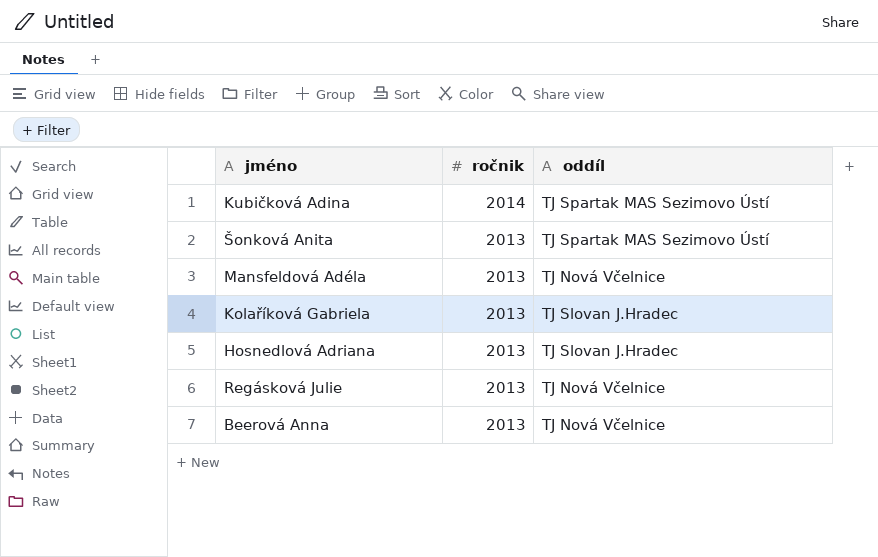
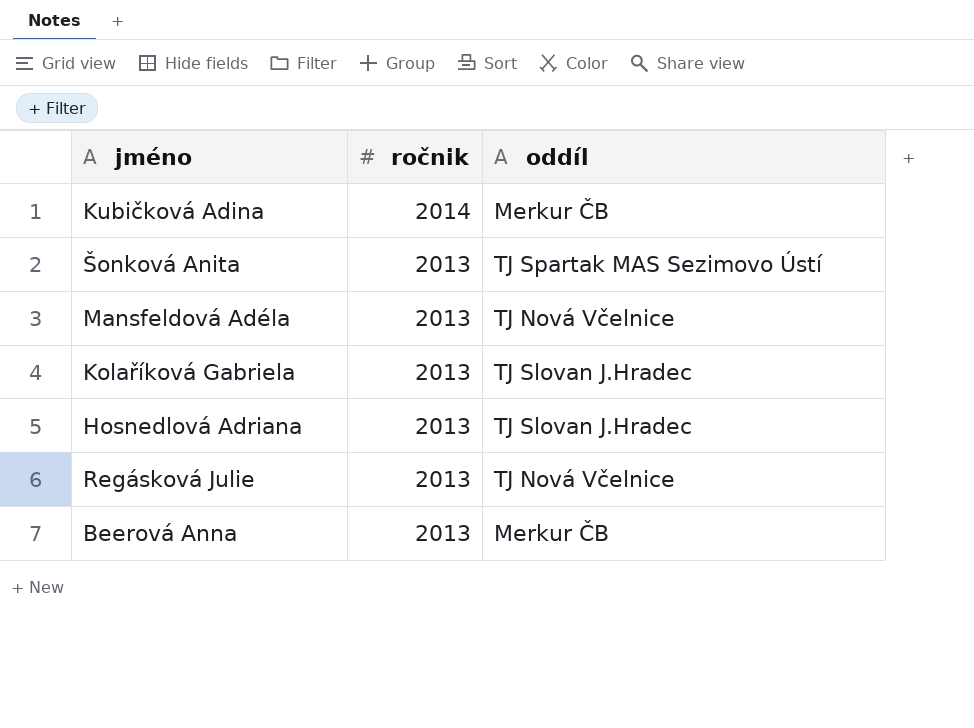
Kubičková Adina | oddíl: TJ Spartak MAS Sezimovo Ústí -> Merkur ČB
Beerová Anna | oddíl: TJ Nová Včelnice -> Merkur ČB

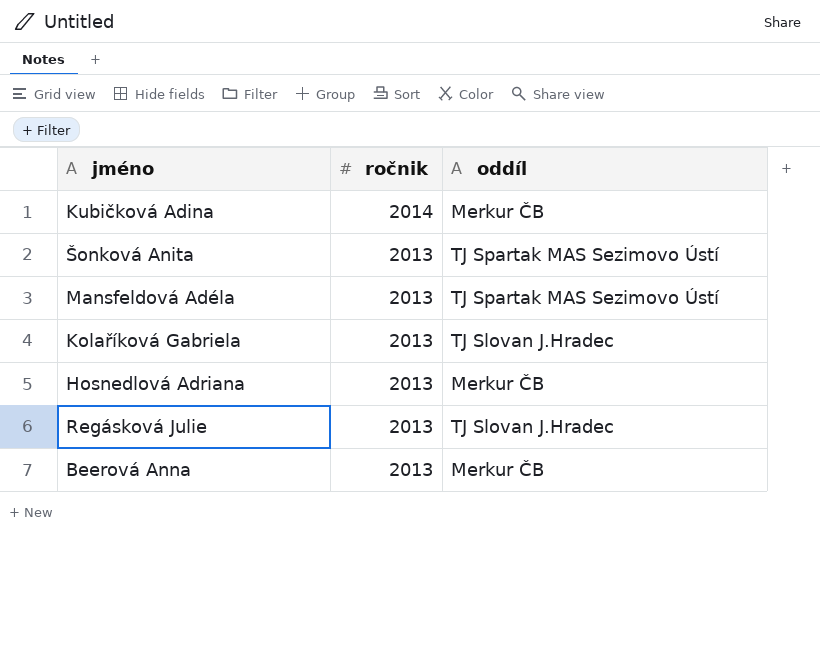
Mansfeldová Adéla | oddíl: TJ Nová Včelnice -> TJ Spartak MAS Sezimovo Ústí
Hosnedlová Adriana | oddíl: TJ Slovan J.Hradec -> Merkur ČB
Regásková Julie | oddíl: TJ Nová Včelnice -> TJ Slovan J.Hradec

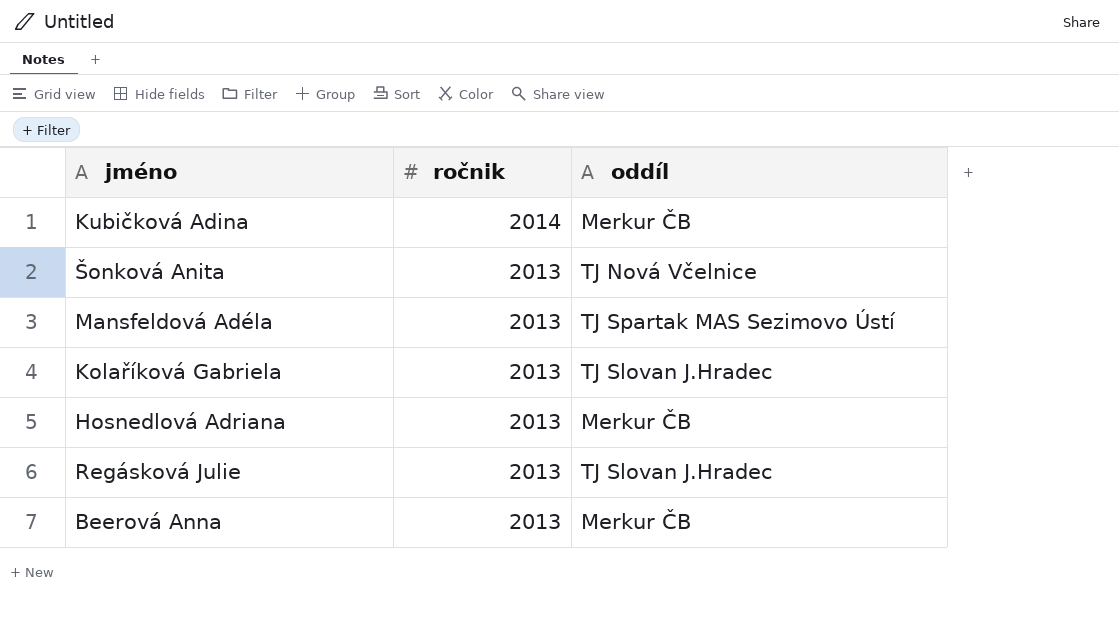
Šonková Anita | oddíl: TJ Spartak MAS Sezimovo Ústí -> TJ Nová Včelnice

